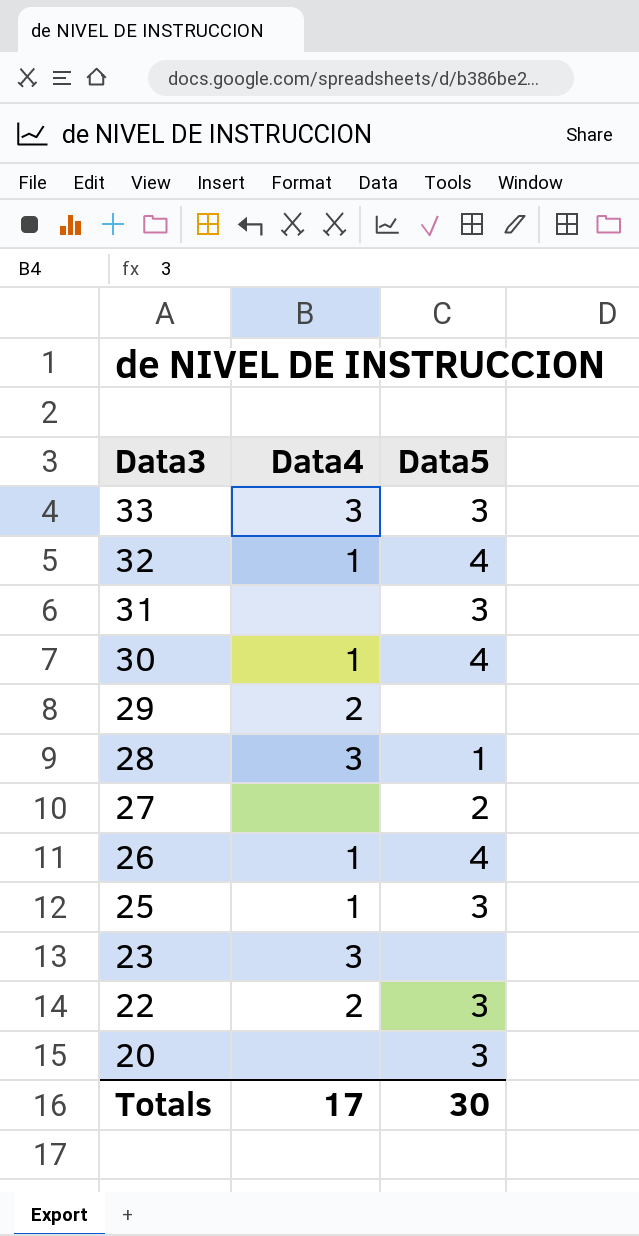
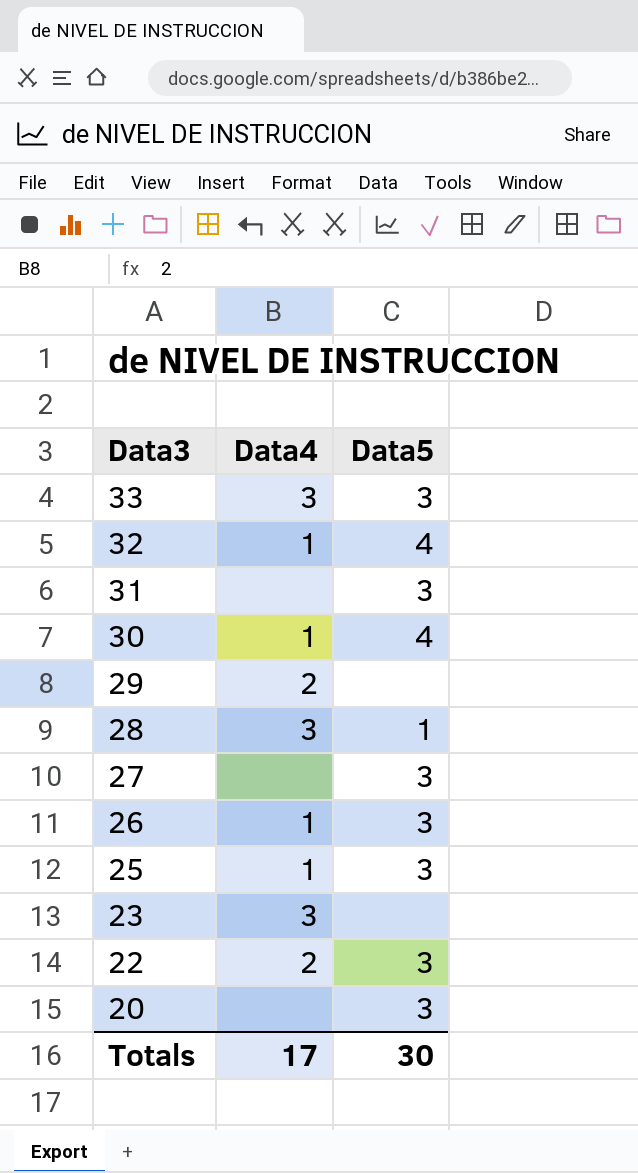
27 | Data5: 2 -> 3
26 | Data5: 4 -> 3

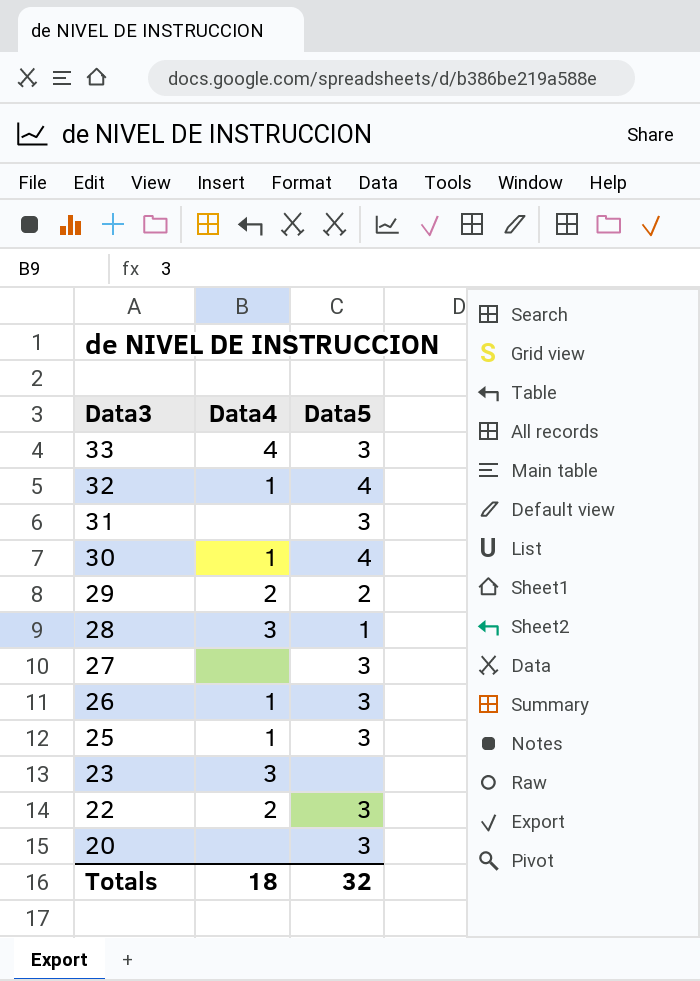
33 | Data4: 3 -> 4
29 | Data5: none -> 2
Totals | Data4: 17 -> 18
Totals | Data5: 30 -> 32

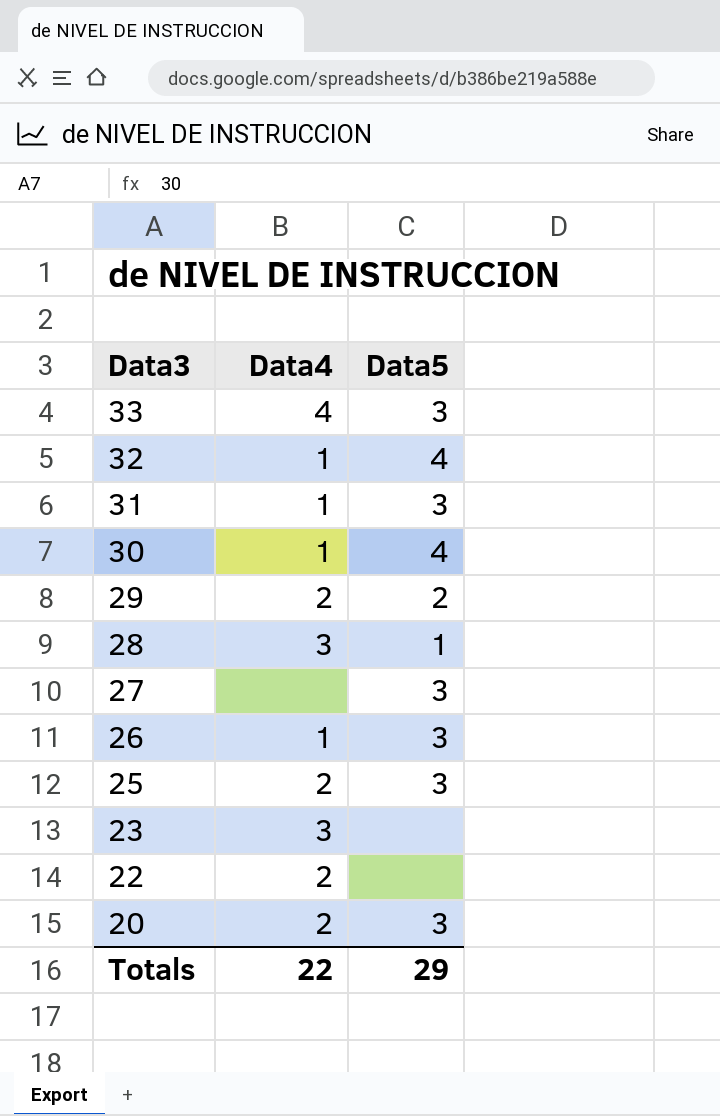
31 | Data4: none -> 1
25 | Data4: 1 -> 2
22 | Data5: 3 -> none
20 | Data4: none -> 2
Totals | Data4: 18 -> 22
Totals | Data5: 32 -> 29

